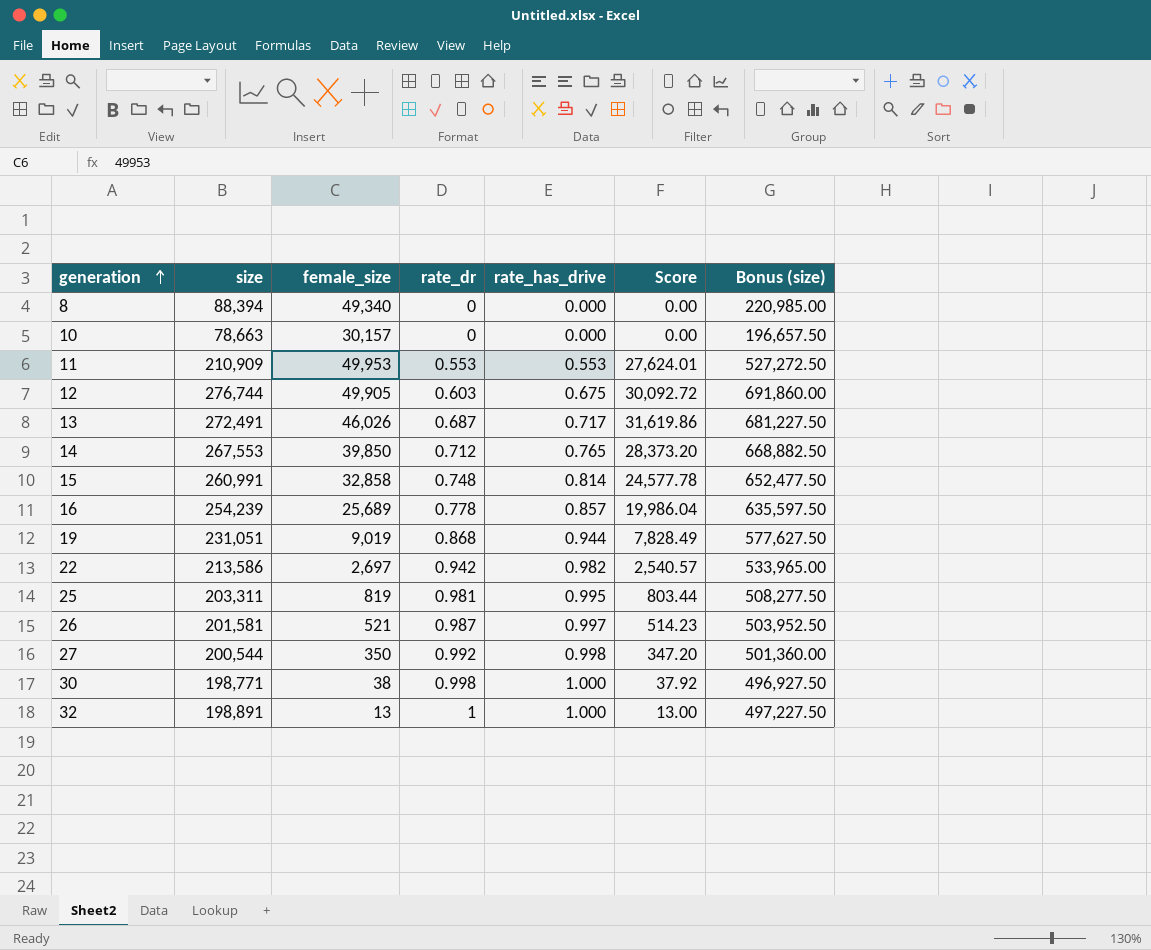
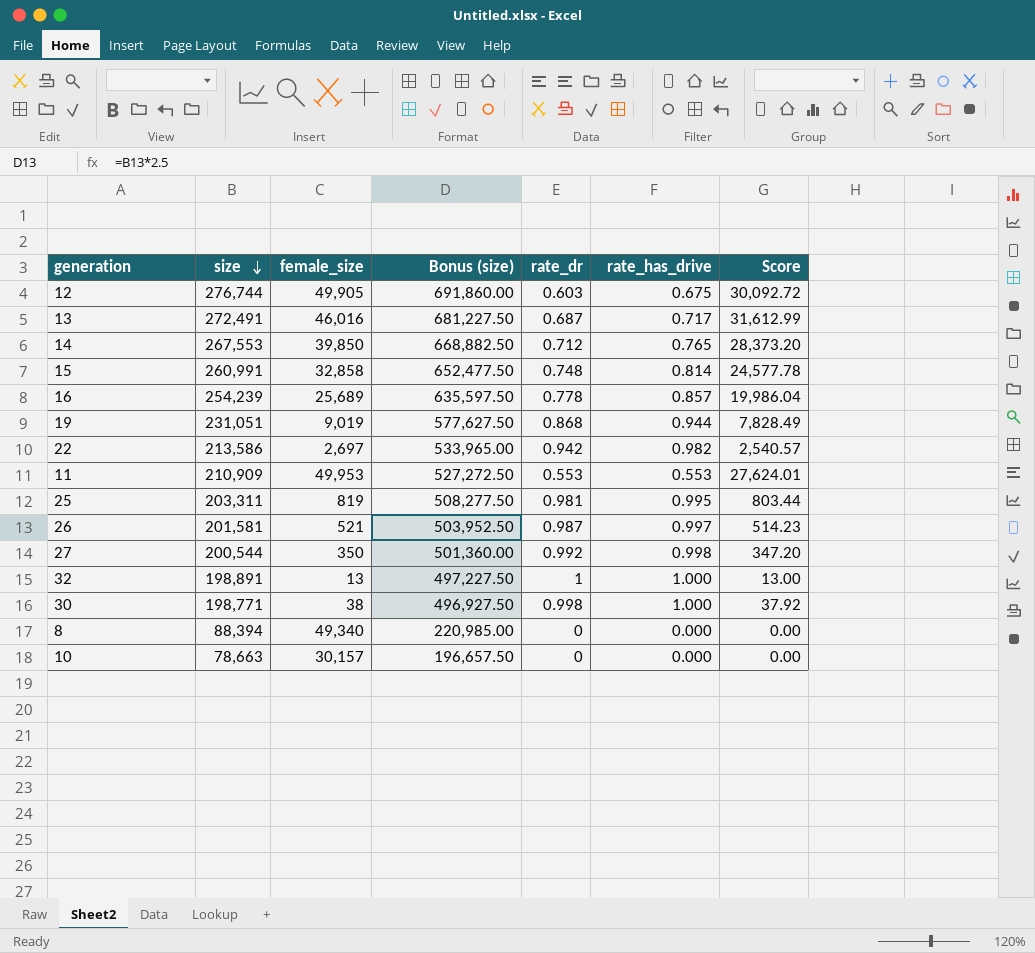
row order: generation ascending -> size descending
column Bonus (size) | position: 7 -> 4
13 | female_size: 46,026 -> 46,016
13 | Score: 31,619.86 -> 31,612.99

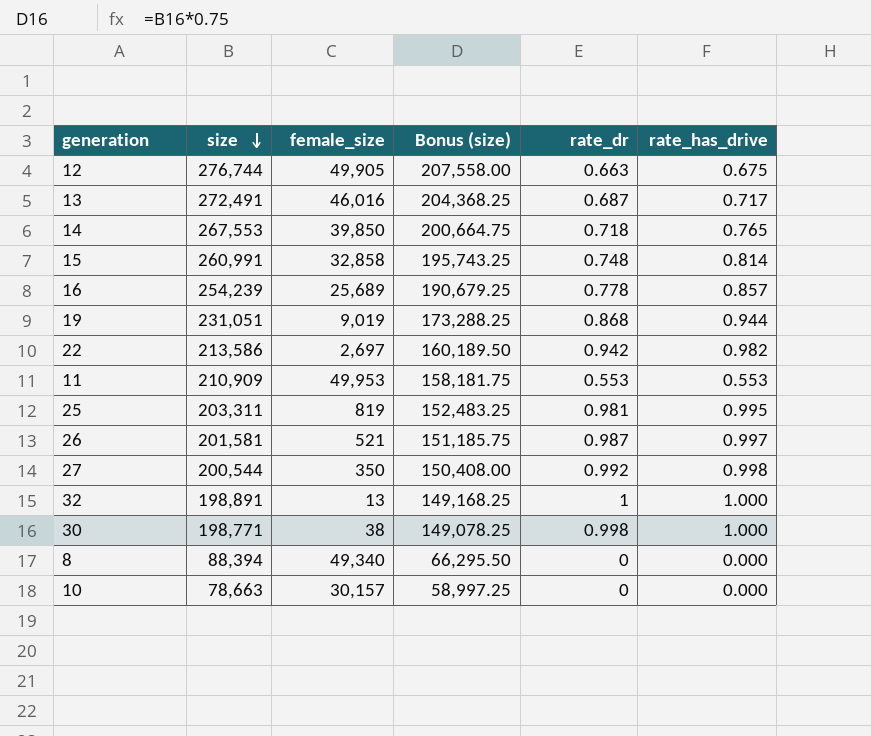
column Score | formula: [female_size] * [rate_dr] -> none
column Bonus (size) | formula: [size] * 2.5 -> [size] * 0.75
12 | rate_dr: 0.603 -> 0.663
14 | rate_dr: 0.712 -> 0.718

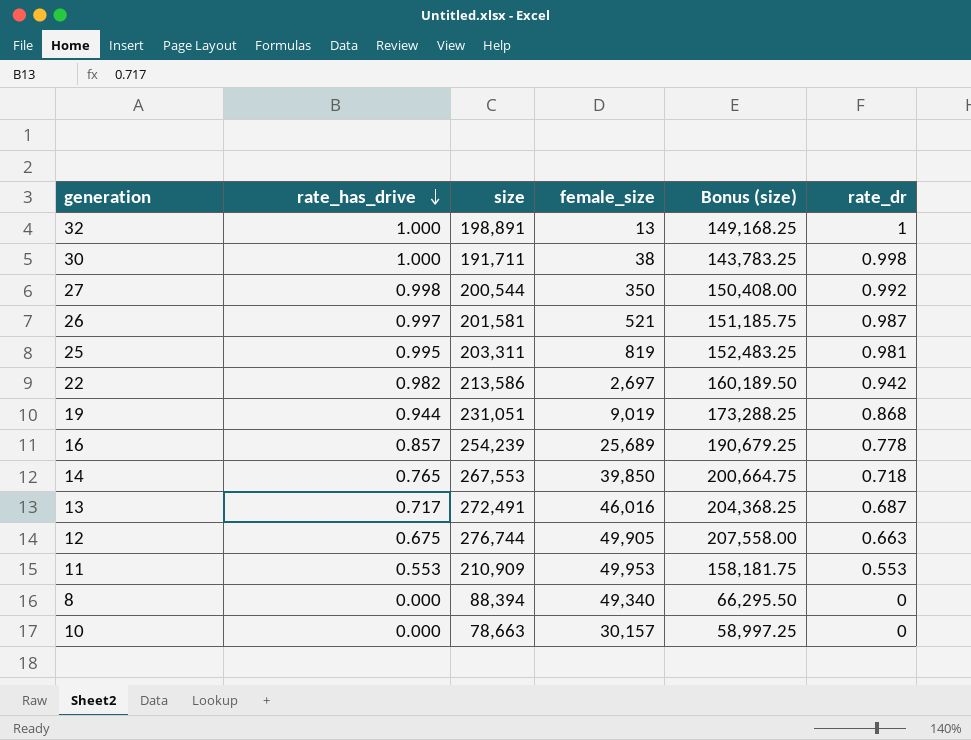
row order: size descending -> rate_has_drive descending
column rate_has_drive | position: 6 -> 2
row 15: 260,991 | 32,858 | 195,743.25 | 0.748 | 0.814 -> none
30 | size: 198,771 -> 191,711
30 | Bonus (size): 149,078.25 -> 143,783.25

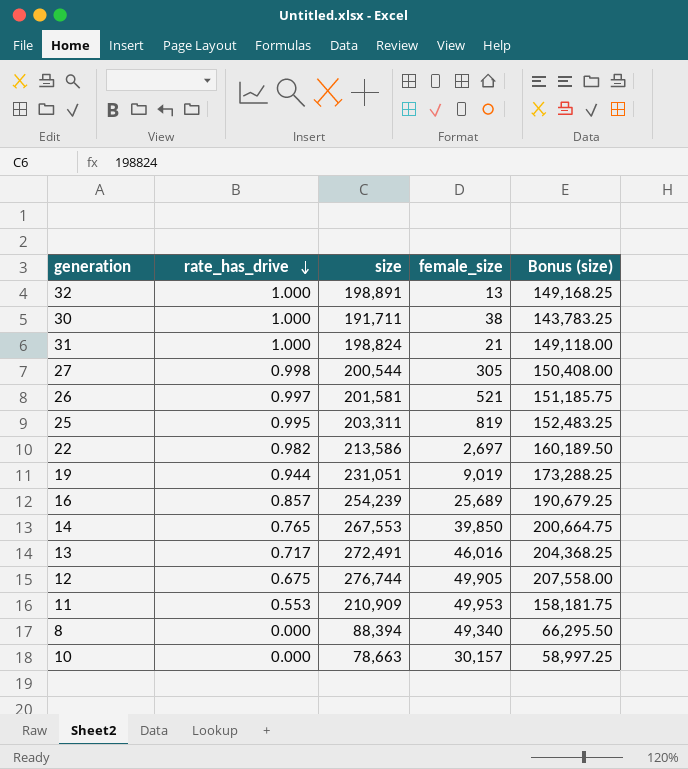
column rate_dr | position: 6 -> none
row 31: none -> 1.000 | 198,824 | 21 | 149,118.00
27 | female_size: 350 -> 305

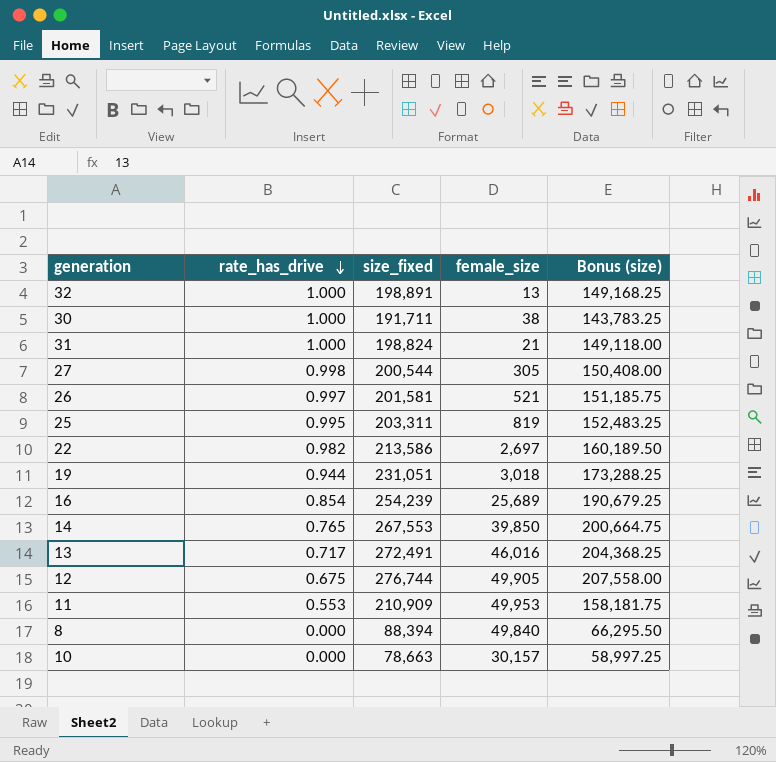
column name: size -> size_fixed
19 | female_size: 9,019 -> 3,018
16 | rate_has_drive: 0.857 -> 0.854
8 | female_size: 49,340 -> 49,840

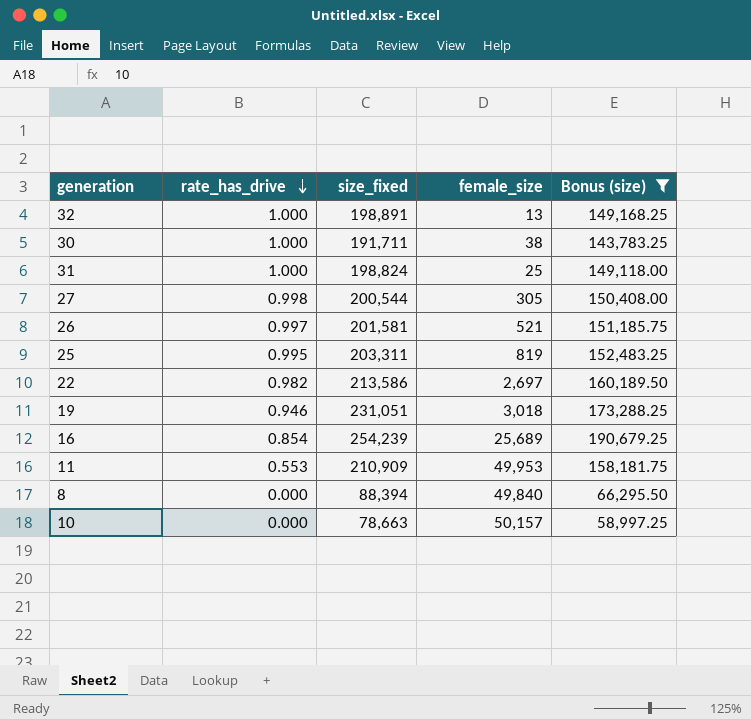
filter: none -> Bonus (size) <= 190,679.25
31 | female_size: 21 -> 25
19 | rate_has_drive: 0.944 -> 0.946
10 | female_size: 30,157 -> 50,157

